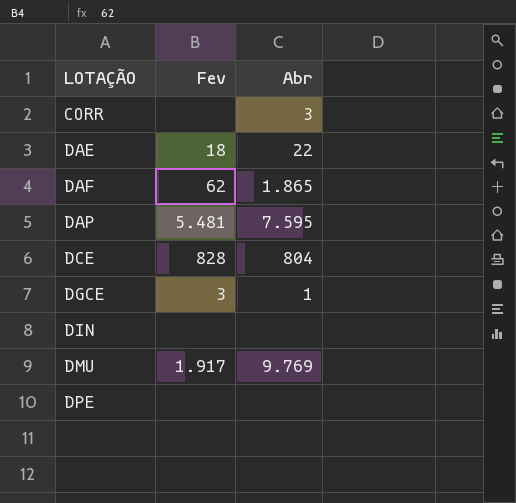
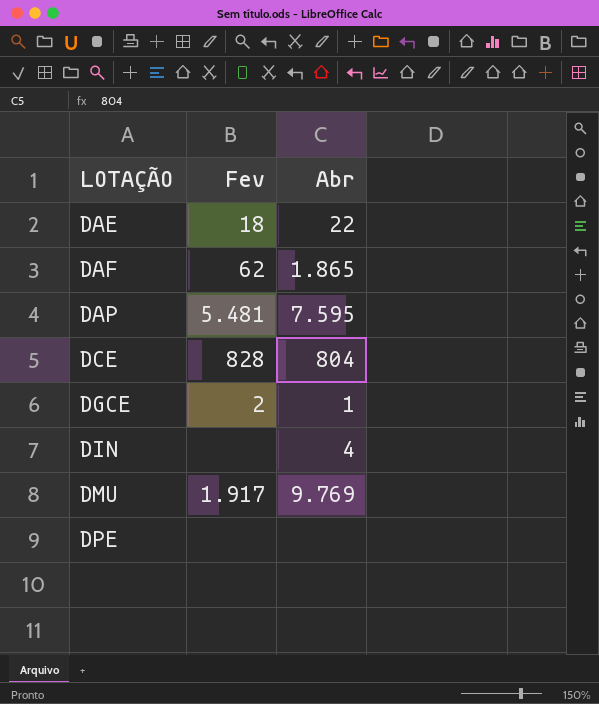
row CORR: none | 3 -> none
DGCE | Fev: 3 -> 2
DIN | Abr: none -> 4

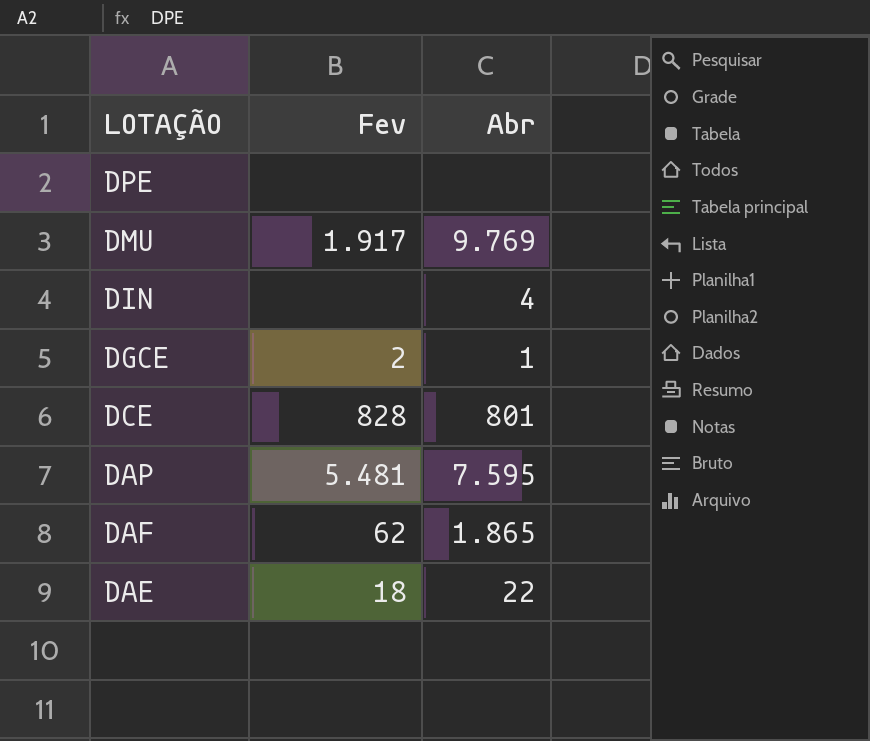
row order: LOTAÇÃO ascending -> LOTAÇÃO descending
DCE | Abr: 804 -> 801

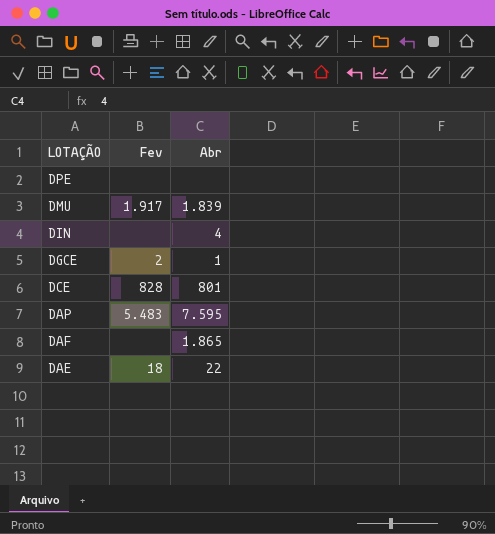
DMU | Abr: 9.769 -> 1.839
DAP | Fev: 5.481 -> 5.483
DAF | Fev: 62 -> none

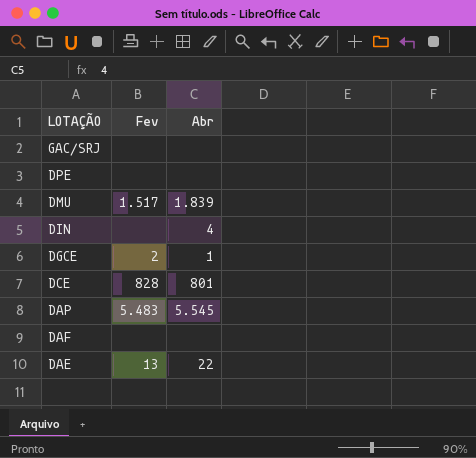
row GAC/SRJ: none -> none | none
DMU | Fev: 1.917 -> 1.517
DAP | Abr: 7.595 -> 5.545
DAF | Abr: 1.865 -> none
DAE | Fev: 18 -> 13

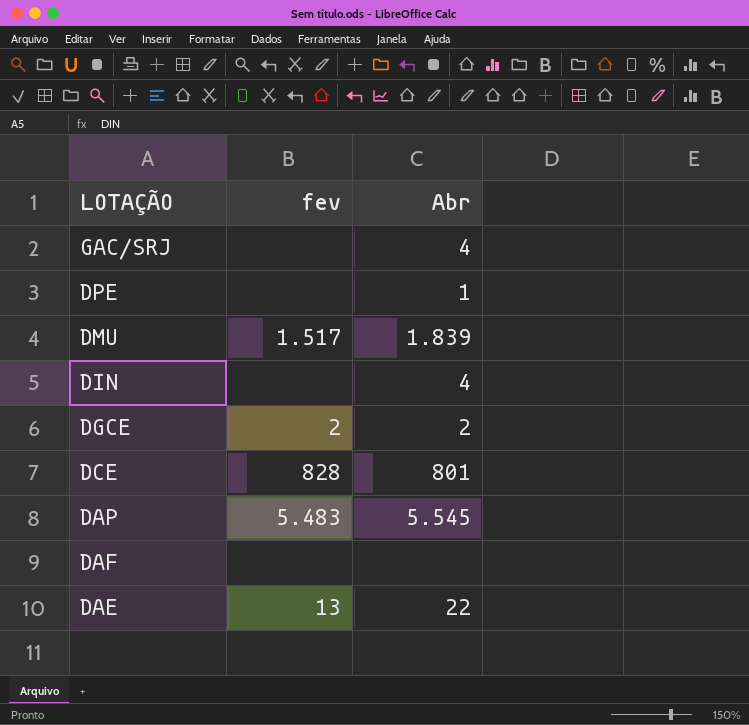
column name: Fev -> fev
GAC/SRJ | Abr: none -> 4
DPE | Abr: none -> 1
DGCE | Abr: 1 -> 2

